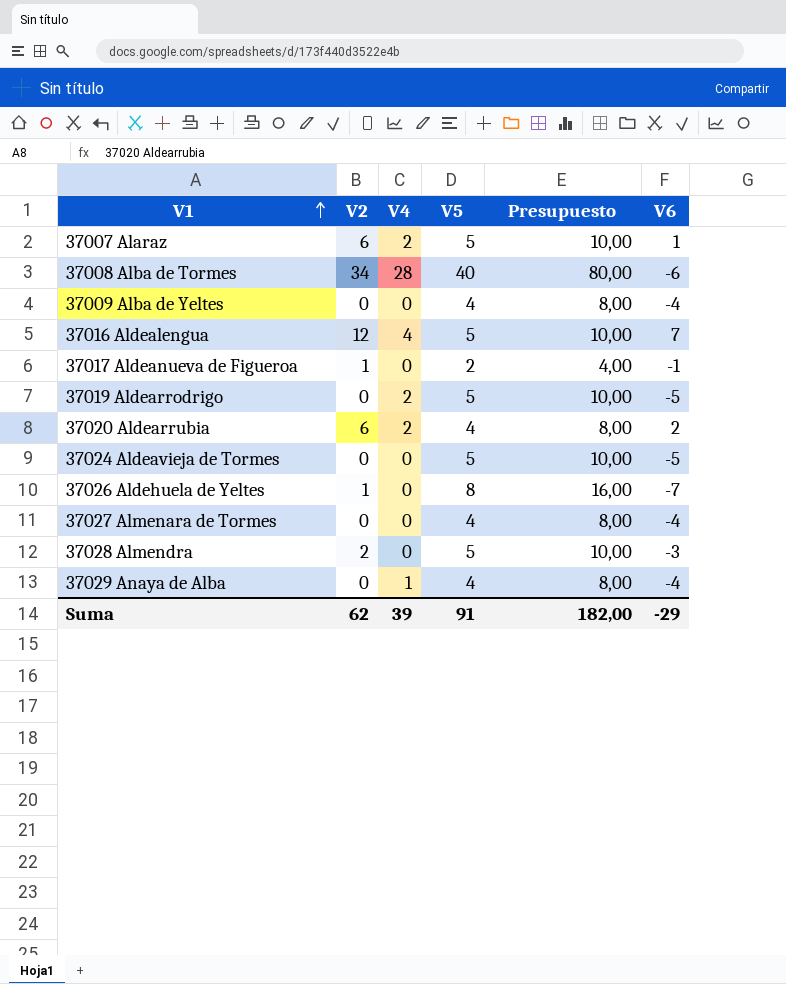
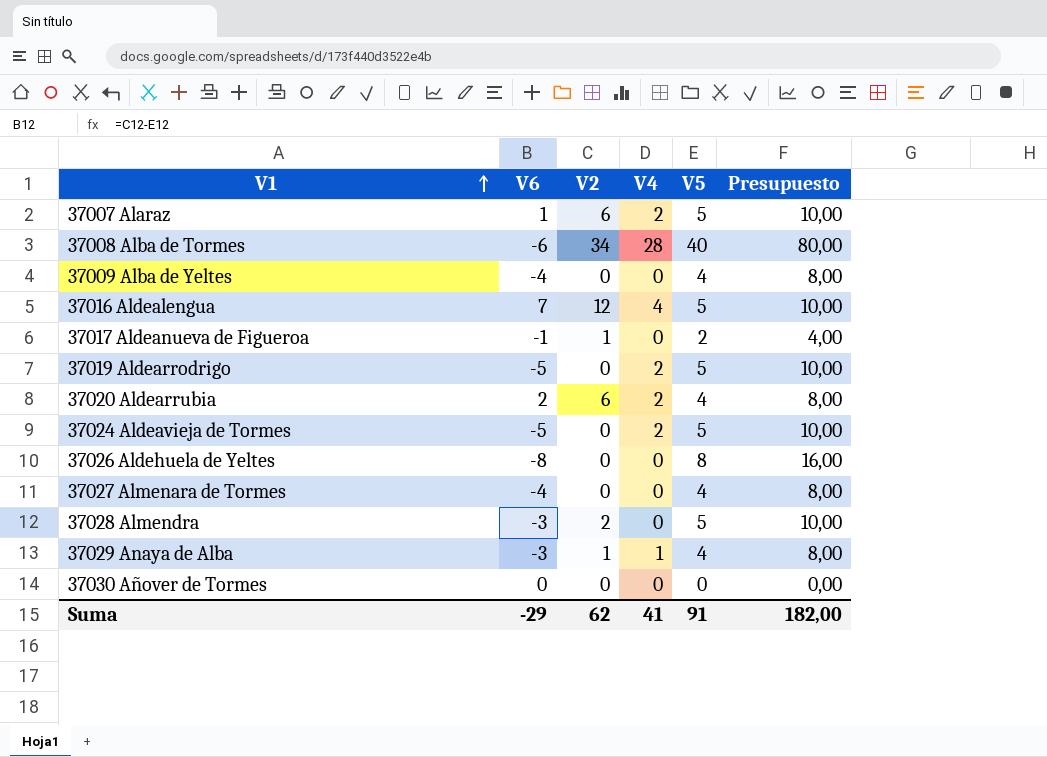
column V6 | position: 6 -> 2
37024 Aldeavieja de Tormes | V4: 0 -> 2
37026 Aldehuela de Yeltes | V6: -7 -> -8
37026 Aldehuela de Yeltes | V2: 1 -> 0
37029 Anaya de Alba | V6: -4 -> -3
37029 Anaya de Alba | V2: 0 -> 1
row 37030 Añover de Tormes: none -> 0 | 0 | 0 | 0 | 0,00
Suma | V4: 39 -> 41

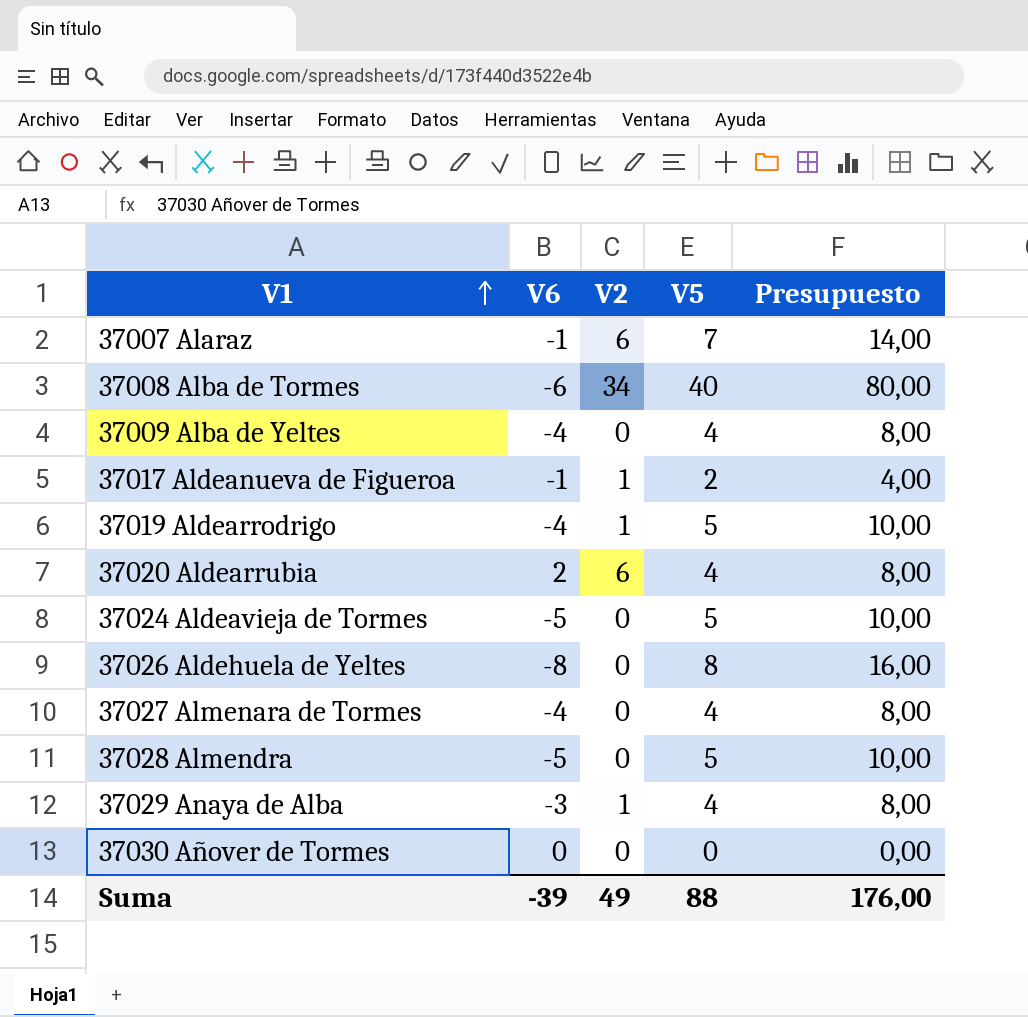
column V4 | position: 4 -> none
row 37016 Aldealengua: 7 | 12 | 4 | 5 | 10,00 -> none
37007 Alaraz | V6: 1 -> -1
37007 Alaraz | V5: 5 -> 7
37007 Alaraz | Presupuesto: 10,00 -> 14,00
37019 Aldearrodrigo | V6: -5 -> -4
37019 Aldearrodrigo | V2: 0 -> 1
37028 Almendra | V6: -3 -> -5
37028 Almendra | V2: 2 -> 0
Suma | V6: -29 -> -39
Suma | V2: 62 -> 49
Suma | V5: 91 -> 88
Suma | Presupuesto: 182,00 -> 176,00

